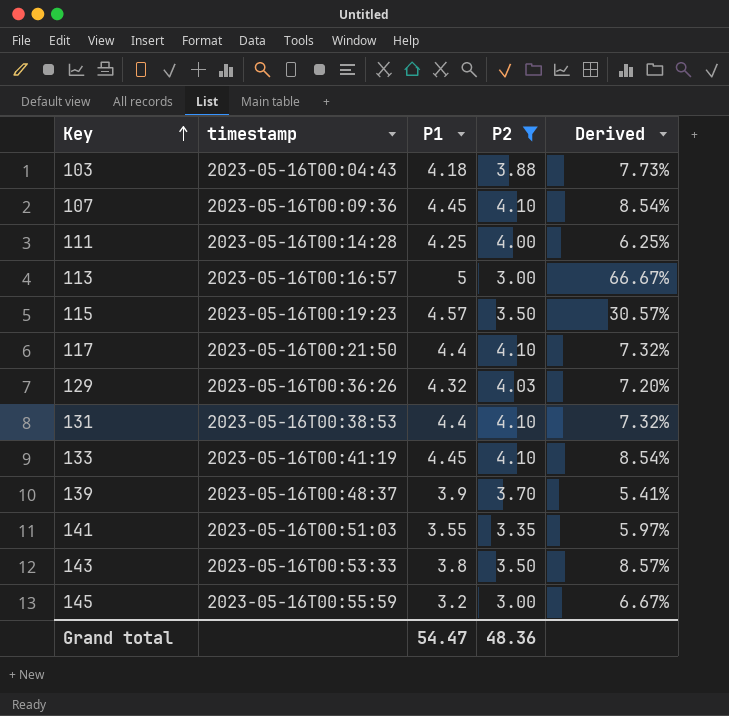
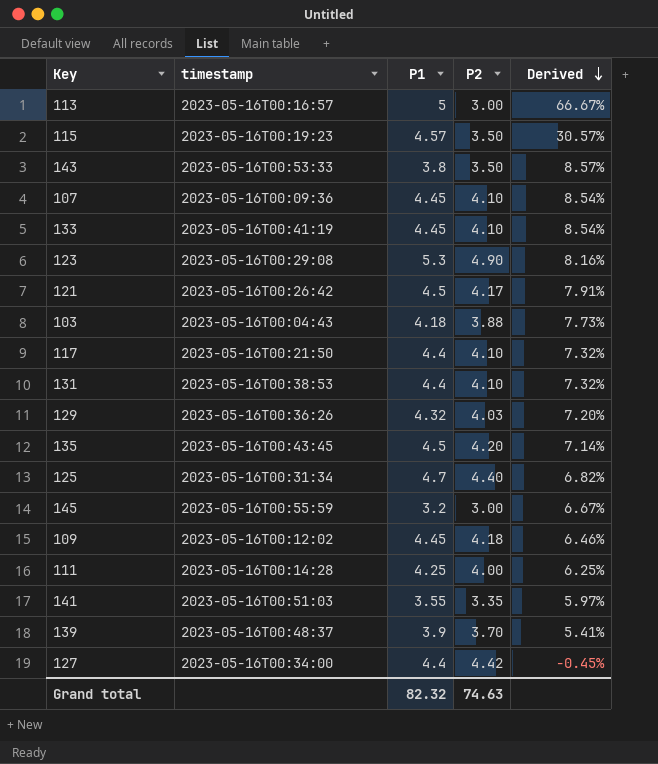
filter: P2 <= 4.10 -> none
row order: Key ascending -> Derived descending
Grand total | P1: 54.47 -> 82.32
Grand total | P2: 48.36 -> 74.63

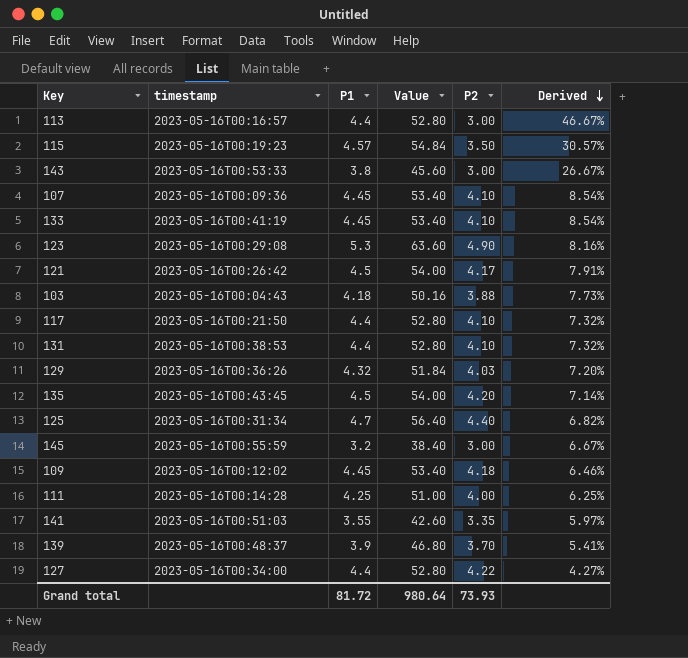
column Value | formula: none -> [P1] * 12
113 | P1: 5 -> 4.4
113 | Derived: 66.67% -> 46.67%
143 | P2: 3.50 -> 3.00
143 | Derived: 8.57% -> 26.67%
127 | P2: 4.42 -> 4.22
127 | Derived: -0.45% -> 4.27%
Grand total | P1: 82.32 -> 81.72
Grand total | P2: 74.63 -> 73.93

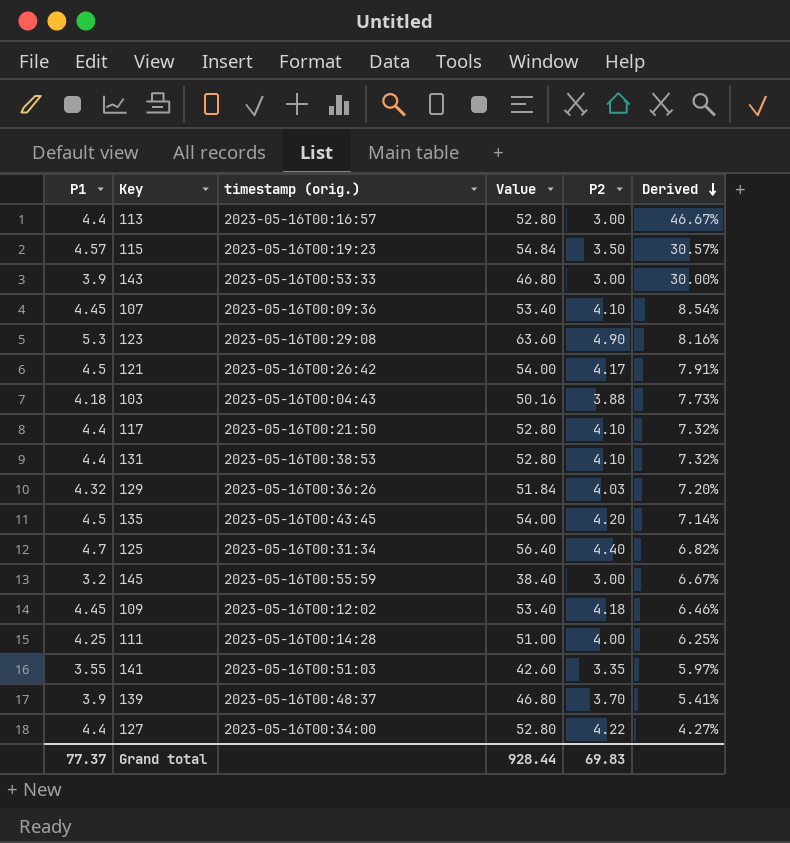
column P1 | position: 3 -> 1
column name: timestamp -> timestamp (orig.)
row 133: 2023-05-16T00:41:19 | 4.45 | 53.40 | 4.10 | 8.54% -> none
143 | P1: 3.8 -> 3.9
143 | Value: 45.60 -> 46.80
143 | Derived: 26.67% -> 30.00%
Grand total | P1: 81.72 -> 77.37
Grand total | Value: 980.64 -> 928.44
Grand total | P2: 73.93 -> 69.83

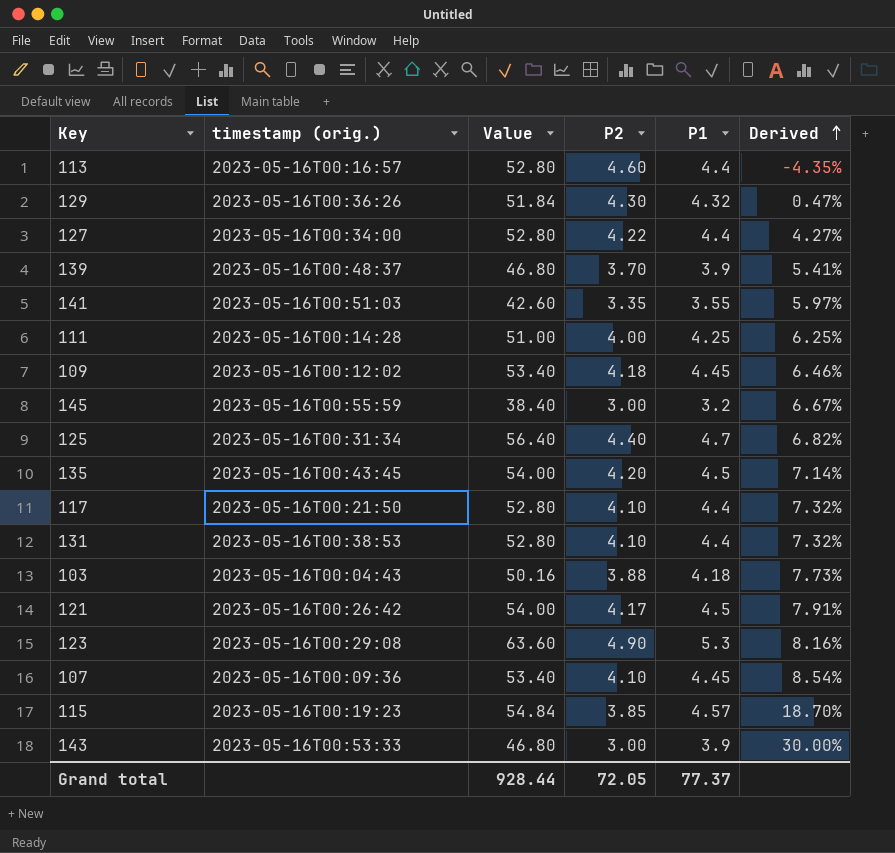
row order: Derived descending -> Derived ascending
column P1 | position: 1 -> 5
113 | P2: 3.00 -> 4.60
113 | Derived: 46.67% -> -4.35%
129 | P2: 4.03 -> 4.30
129 | Derived: 7.20% -> 0.47%
115 | P2: 3.50 -> 3.85
115 | Derived: 30.57% -> 18.70%
Grand total | P2: 69.83 -> 72.05

